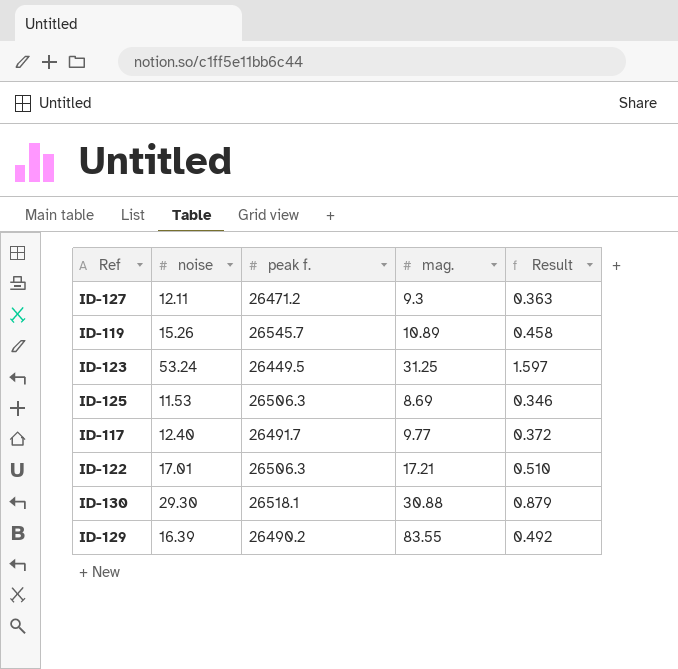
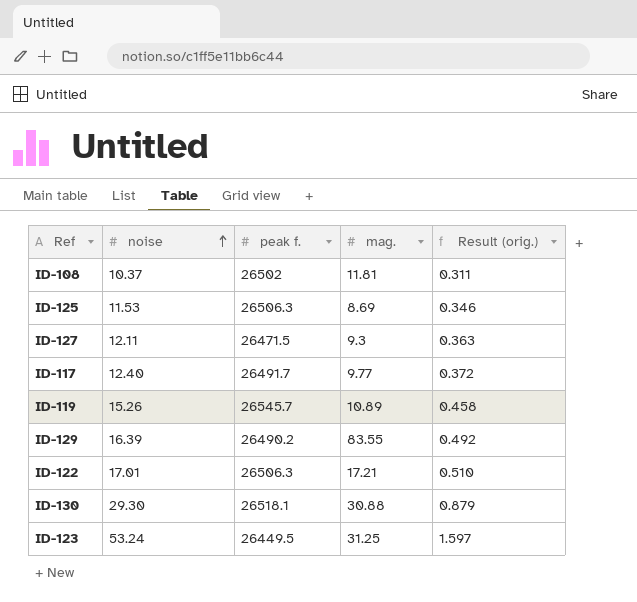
row order: none -> noise ascending
column name: Result -> Result (orig.)
row ID-108: none -> 10.37 | 26502 | 11.81 | 0.311
ID-127 | peak f.: 26471.2 -> 26471.5

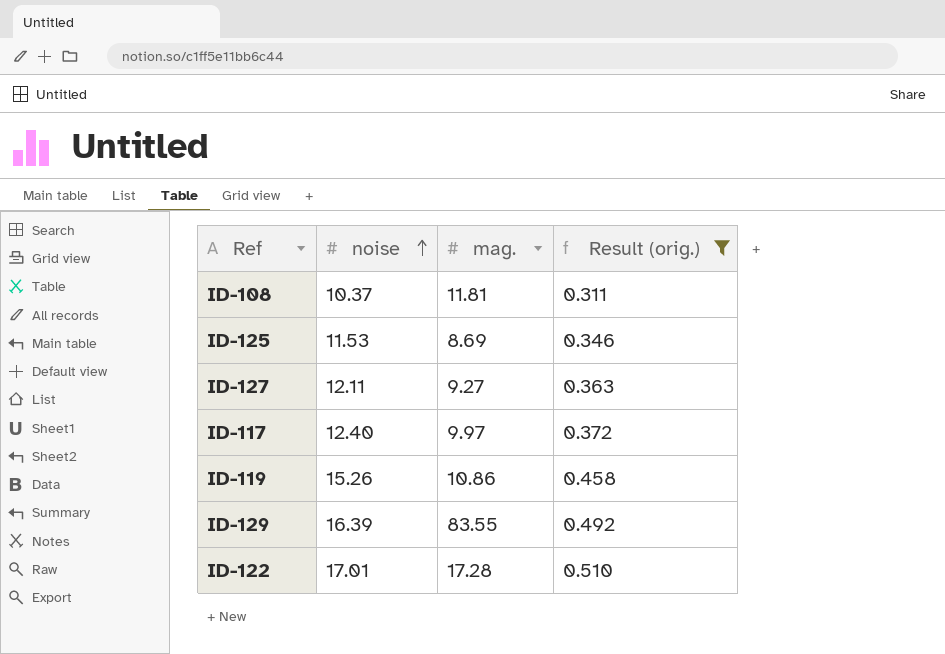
filter: none -> Result (orig.) <= 0.510
column peak f. | position: 3 -> none
ID-127 | mag.: 9.3 -> 9.27
ID-117 | mag.: 9.77 -> 9.97
ID-119 | mag.: 10.89 -> 10.86
ID-122 | mag.: 17.21 -> 17.28

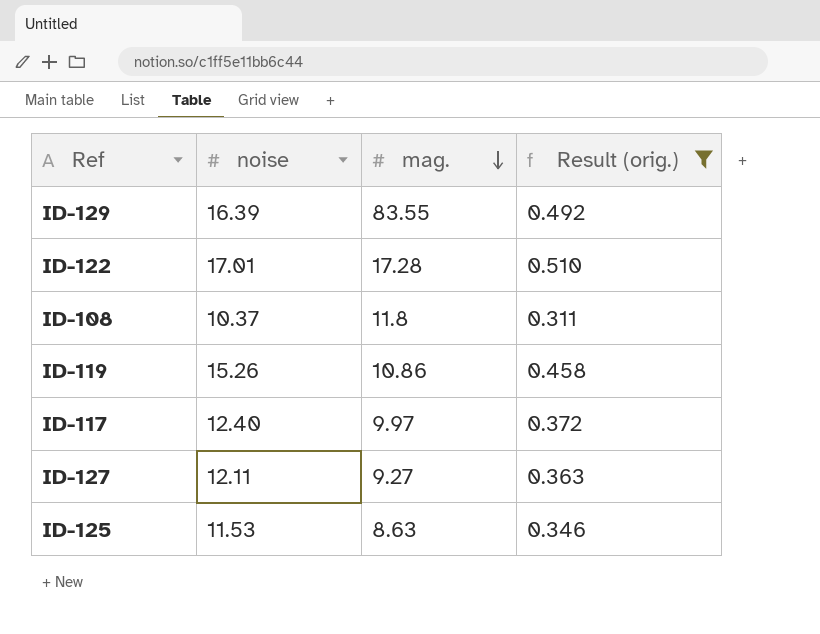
row order: noise ascending -> mag. descending
ID-108 | mag.: 11.81 -> 11.8
ID-125 | mag.: 8.69 -> 8.63

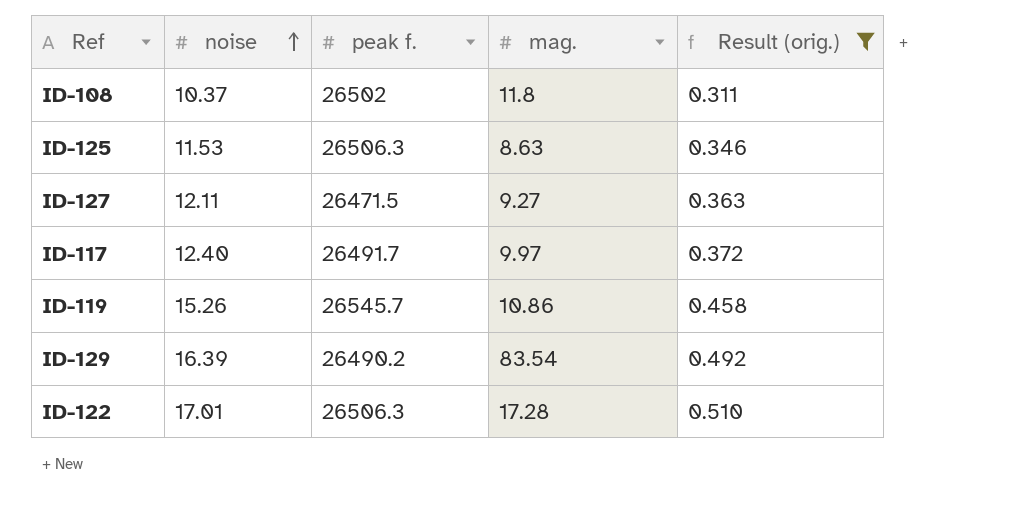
row order: mag. descending -> noise ascending
column peak f. | position: none -> 3
ID-129 | mag.: 83.55 -> 83.54

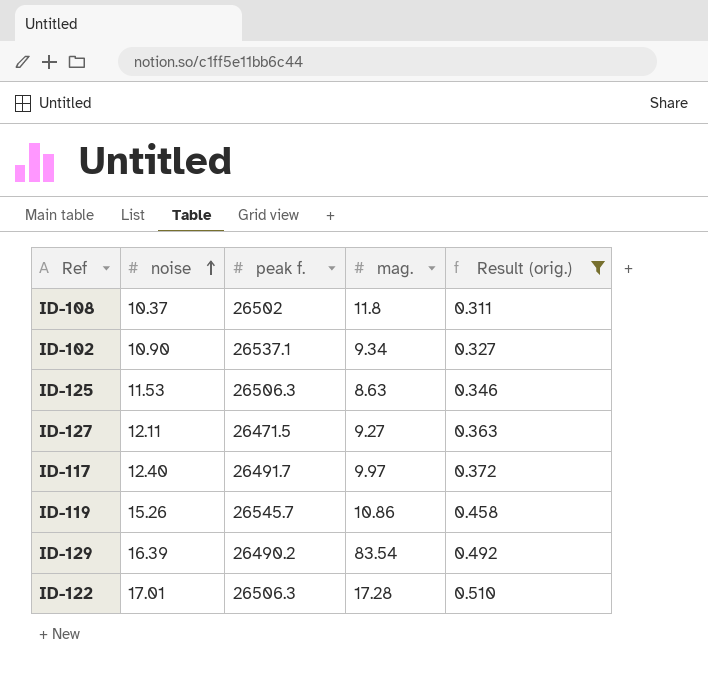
row ID-102: none -> 10.90 | 26537.1 | 9.34 | 0.327

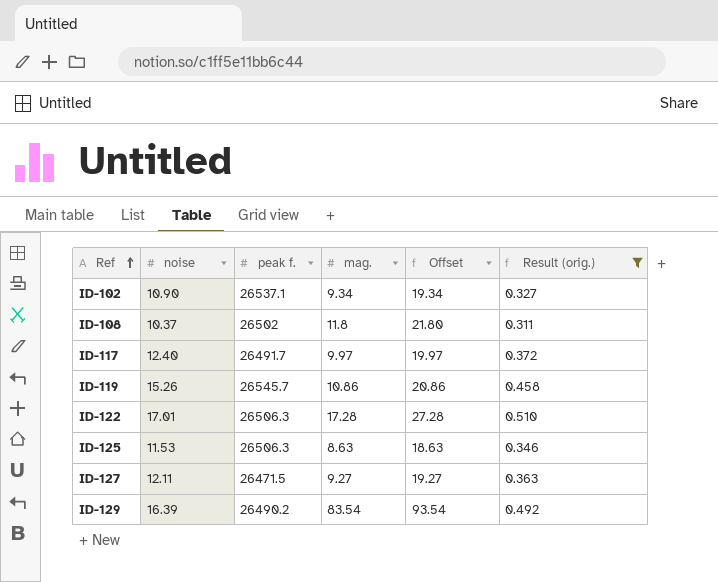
row order: noise ascending -> Ref ascending
column Offset | formula: none -> [mag.] + 10

